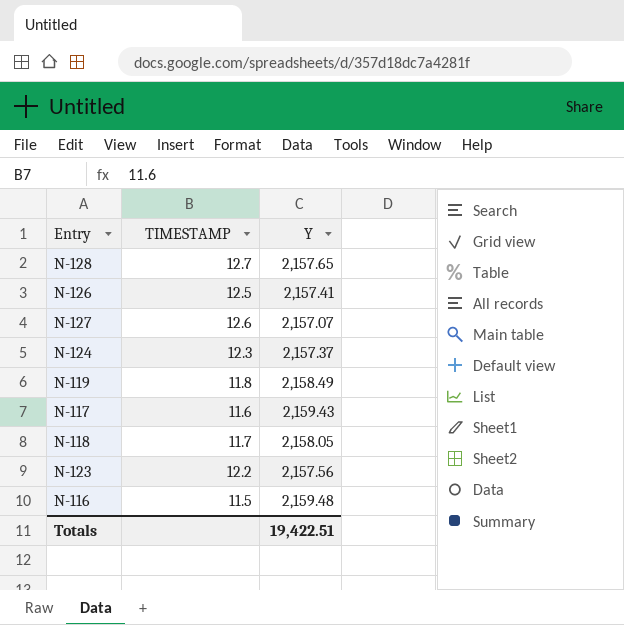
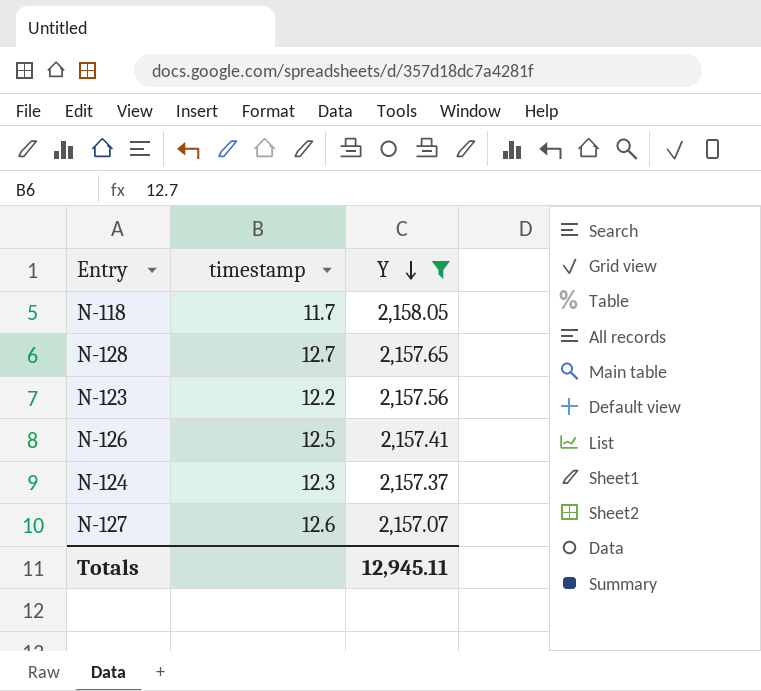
filter: none -> Y <= 2,158.05
row order: none -> Y descending
column name: TIMESTAMP -> timestamp
Totals | Y: 19,422.51 -> 12,945.11

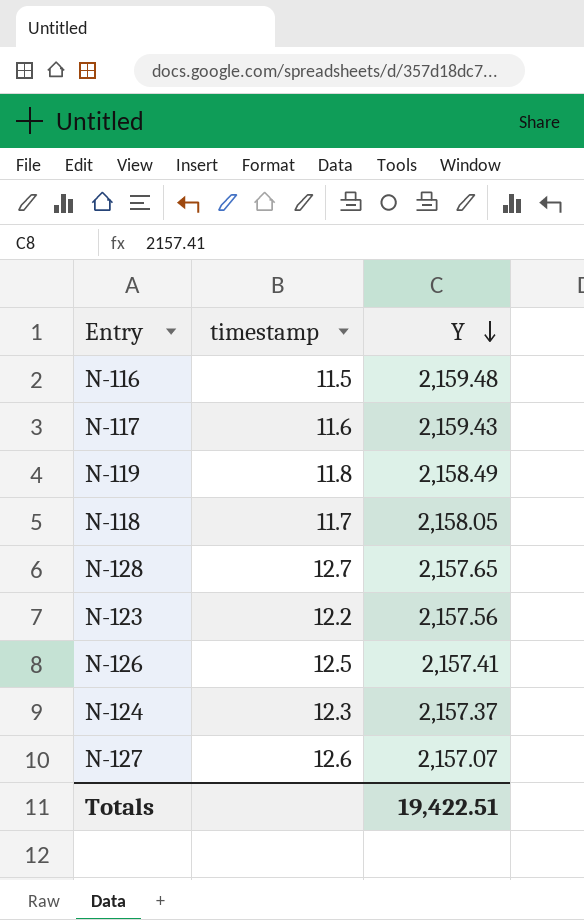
filter: Y <= 2,158.05 -> none
Totals | Y: 12,945.11 -> 19,422.51

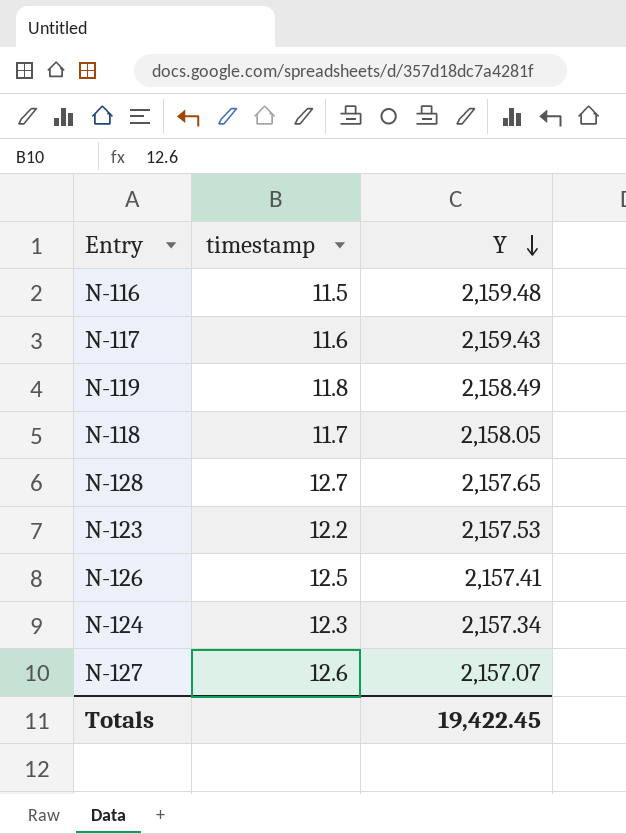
N-123 | Y: 2,157.56 -> 2,157.53
N-124 | Y: 2,157.37 -> 2,157.34
Totals | Y: 19,422.51 -> 19,422.45

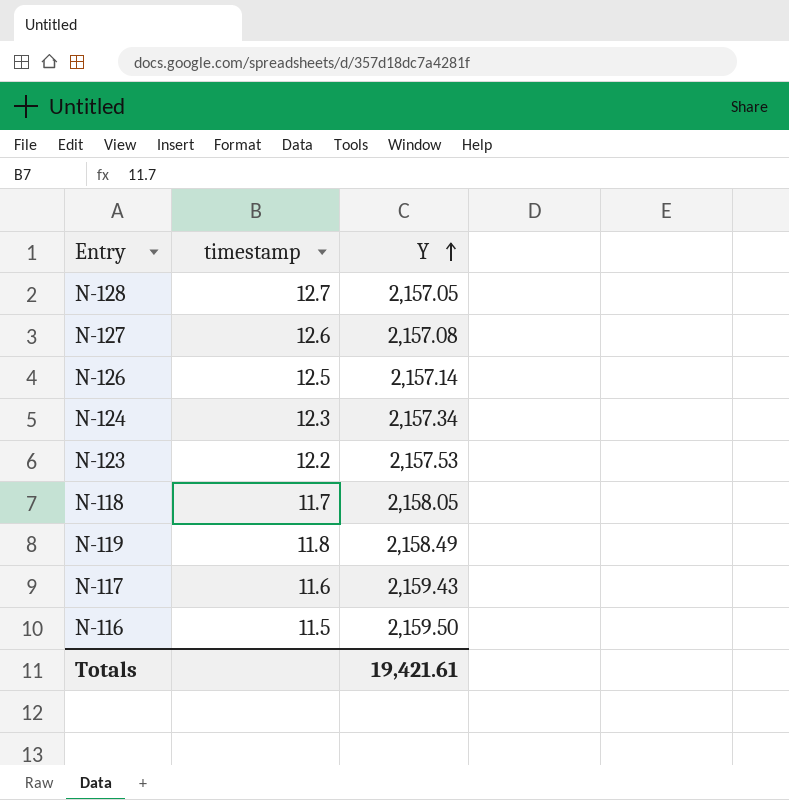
row order: Y descending -> Y ascending
N-128 | Y: 2,157.65 -> 2,157.05
N-127 | Y: 2,157.07 -> 2,157.08
N-126 | Y: 2,157.41 -> 2,157.14
N-116 | Y: 2,159.48 -> 2,159.50
Totals | Y: 19,422.45 -> 19,421.61

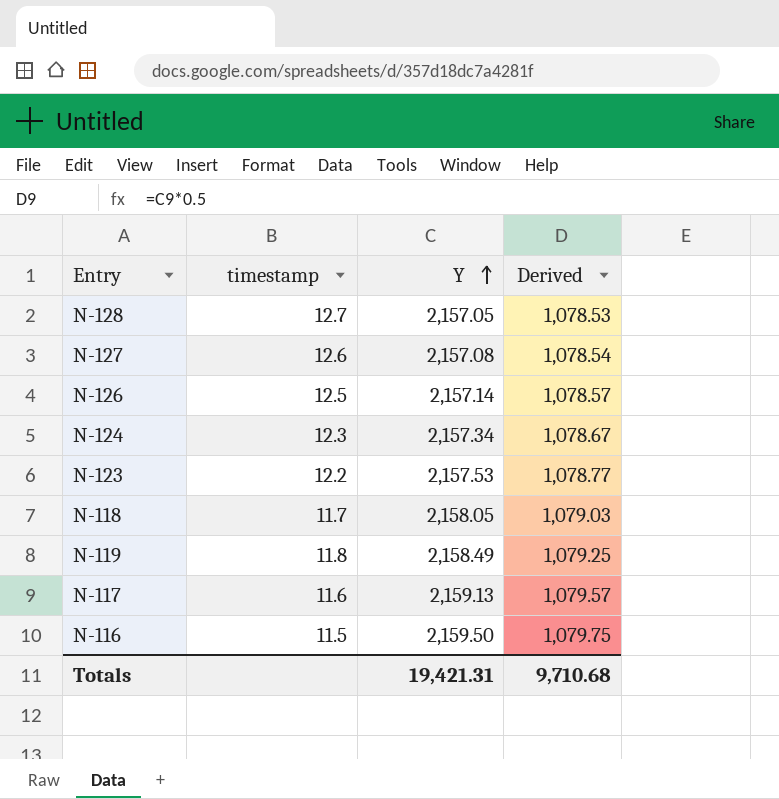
column Derived | formula: none -> [Y] * 0.5
N-117 | Y: 2,159.43 -> 2,159.13
Totals | Y: 19,421.61 -> 19,421.31

